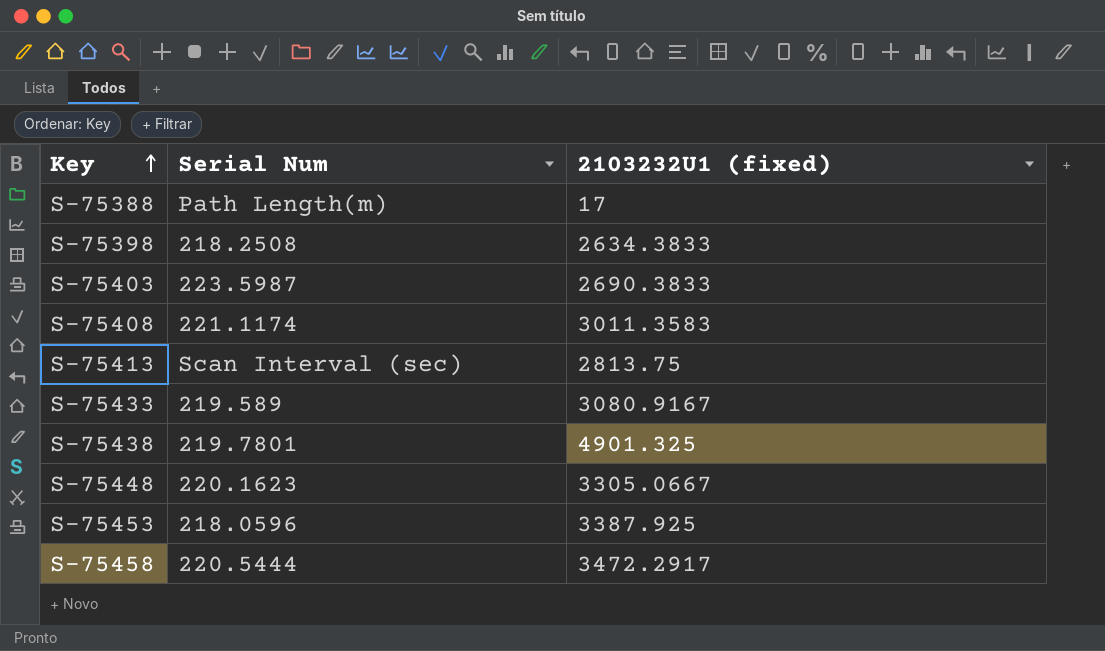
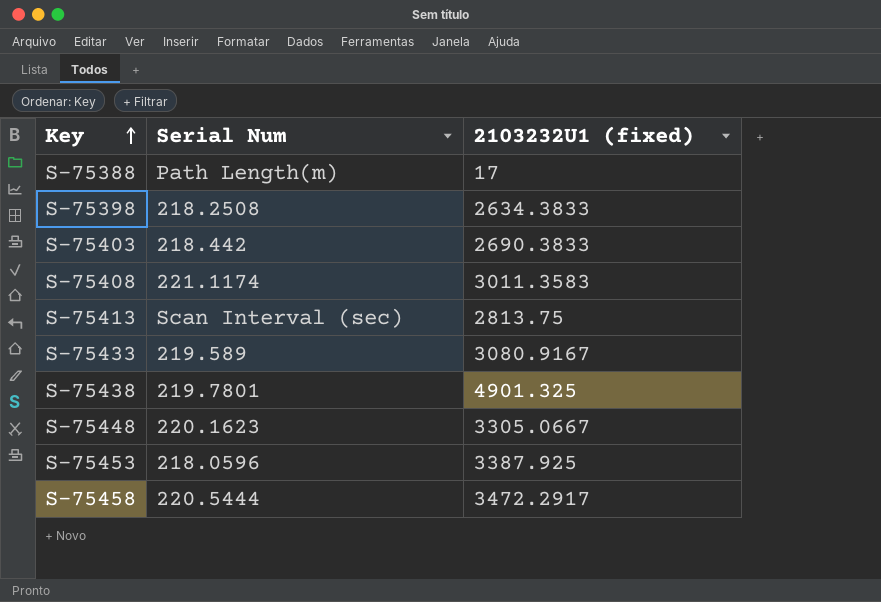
S-75403 | Serial Num: 223.5987 -> 218.442

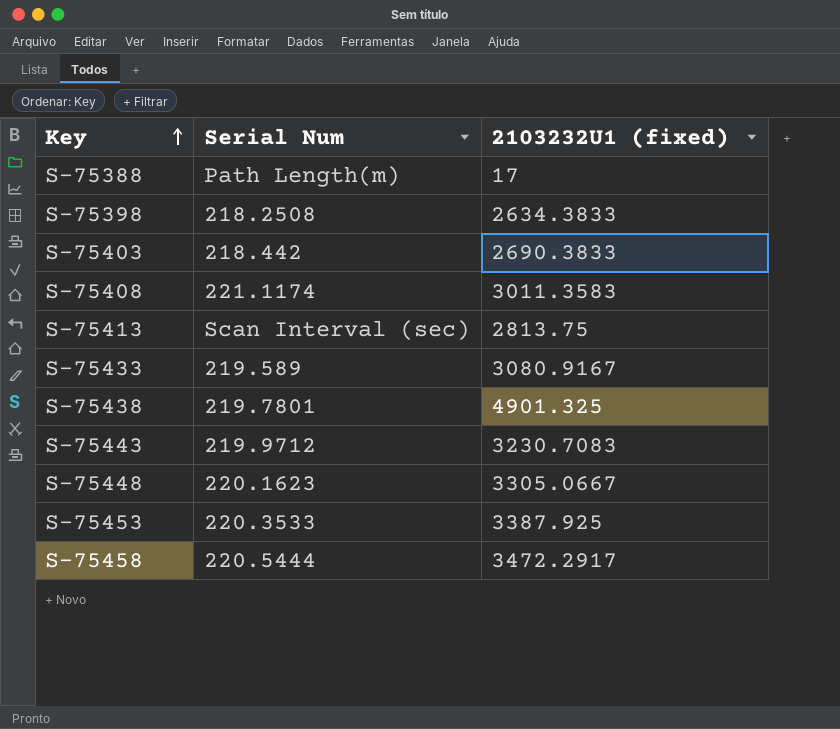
row S-75443: none -> 219.9712 | 3230.7083
S-75453 | Serial Num: 218.0596 -> 220.3533

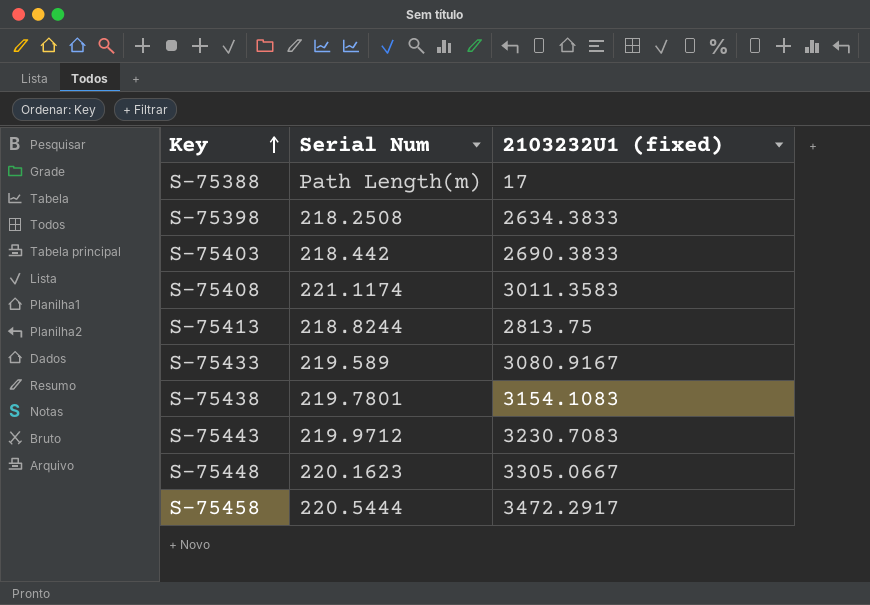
row S-75453: 220.3533 | 3387.925 -> none
S-75413 | Serial Num: Scan Interval (sec) -> 218.8244
S-75438 | 2103232U1 (fixed): 4901.325 -> 3154.1083

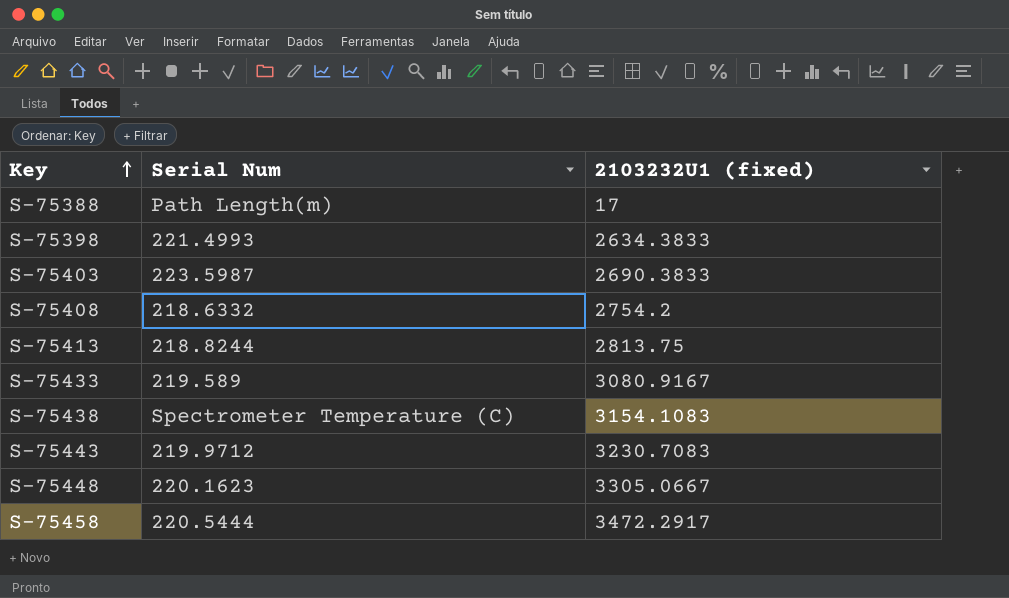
S-75398 | Serial Num: 218.2508 -> 221.4993
S-75403 | Serial Num: 218.442 -> 223.5987
S-75408 | Serial Num: 221.1174 -> 218.6332
S-75408 | 2103232U1 (fixed): 3011.3583 -> 2754.2
S-75438 | Serial Num: 219.7801 -> Spectrometer Temperature (C)

